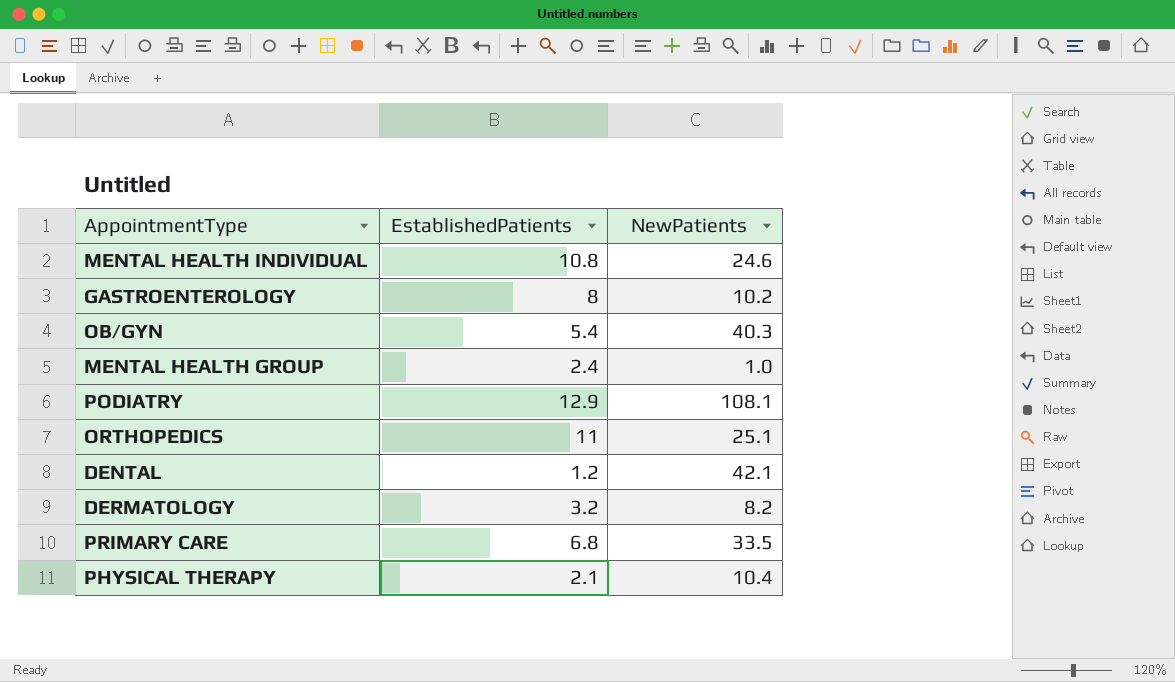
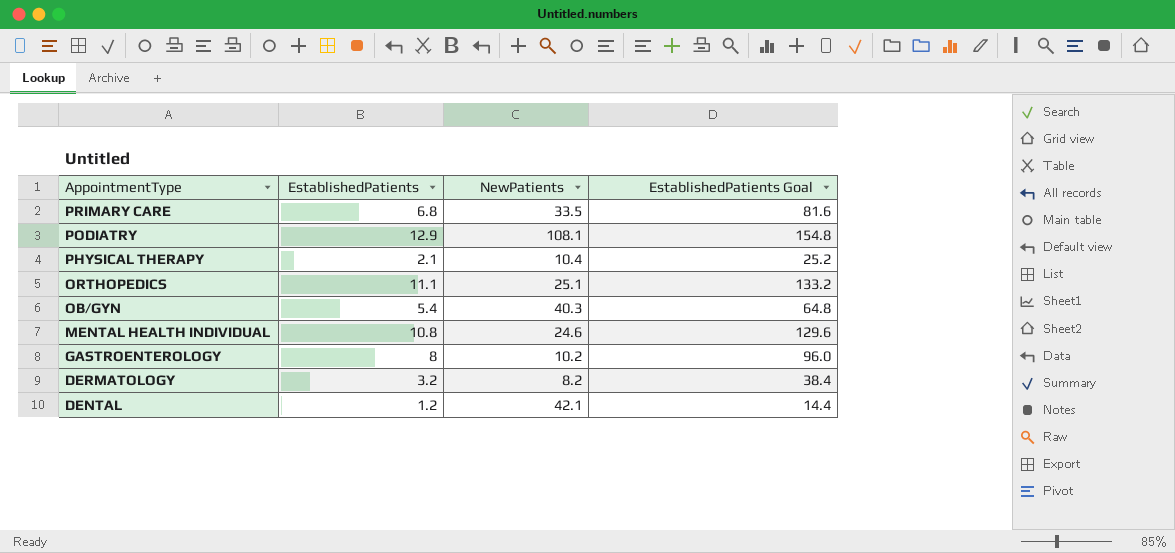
row order: none -> AppointmentType descending
column EstablishedPatients Goal | formula: none -> [EstablishedPatients] * 12
row MENTAL HEALTH GROUP: 2.4 | 1.0 -> none
ORTHOPEDICS | EstablishedPatients: 11 -> 11.1

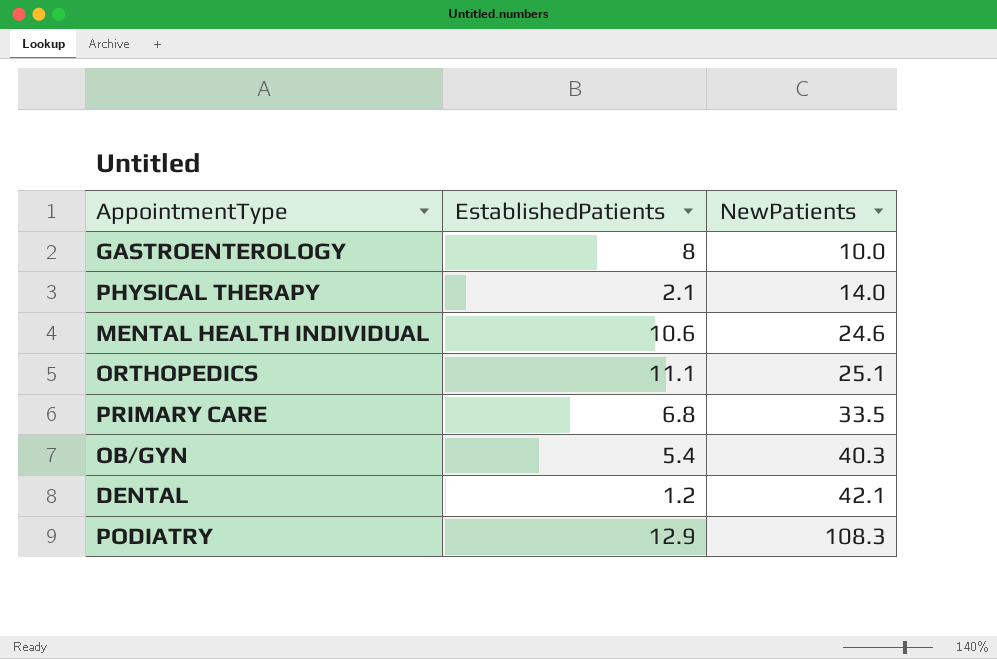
row order: AppointmentType descending -> NewPatients ascending
column EstablishedPatients Goal | formula: [EstablishedPatients] * 12 -> none
row DERMATOLOGY: 3.2 | 8.2 | 38.4 -> none
GASTROENTEROLOGY | NewPatients: 10.2 -> 10.0
PHYSICAL THERAPY | NewPatients: 10.4 -> 14.0
MENTAL HEALTH INDIVIDUAL | EstablishedPatients: 10.8 -> 10.6
PODIATRY | NewPatients: 108.1 -> 108.3

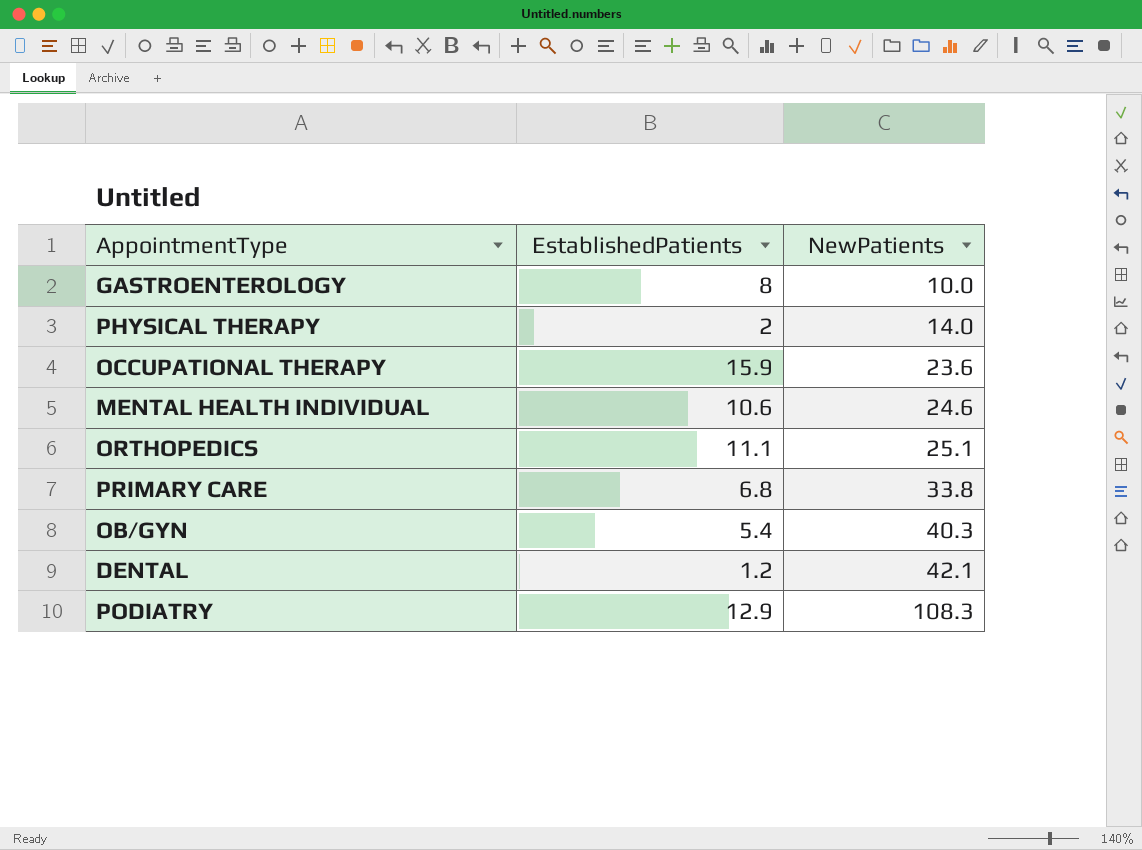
PHYSICAL THERAPY | EstablishedPatients: 2.1 -> 2
row OCCUPATIONAL THERAPY: none -> 15.9 | 23.6
PRIMARY CARE | NewPatients: 33.5 -> 33.8

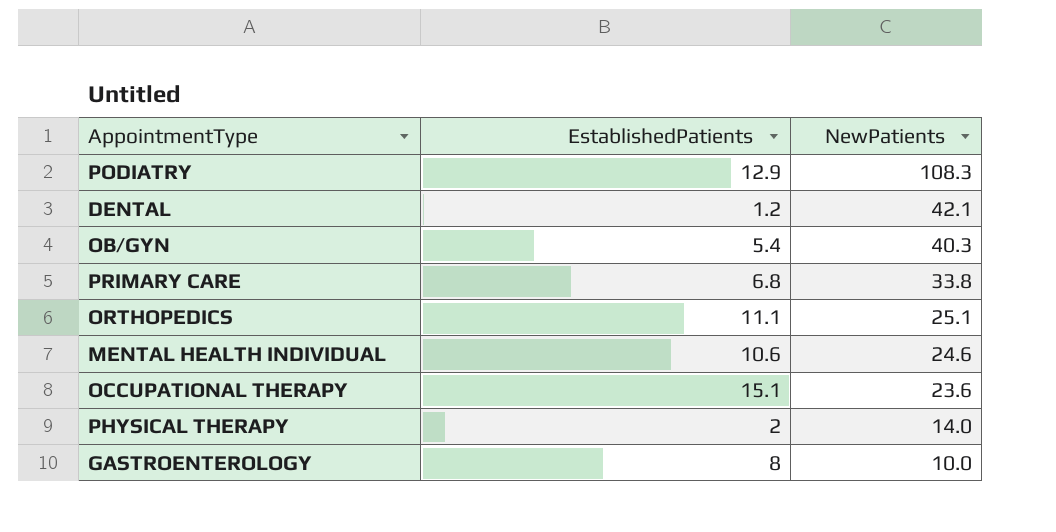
row order: NewPatients ascending -> NewPatients descending
OCCUPATIONAL THERAPY | EstablishedPatients: 15.9 -> 15.1

